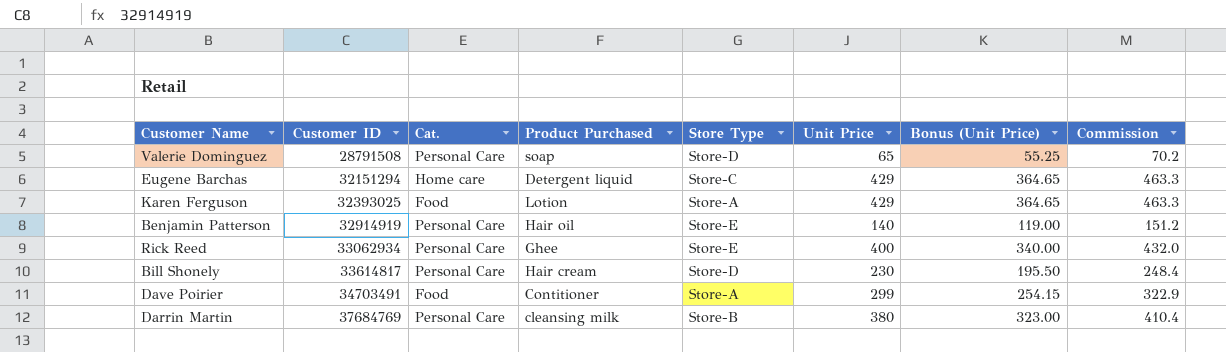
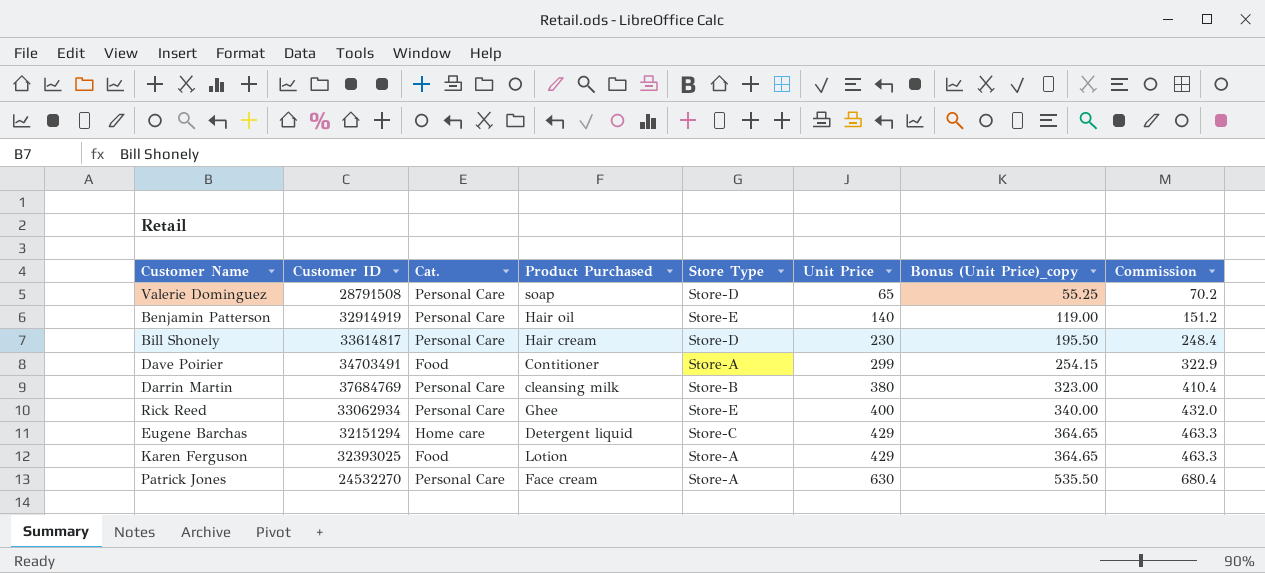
row order: Customer ID ascending -> Unit Price ascending
column name: Bonus (Unit Price) -> Bonus (Unit Price)_copy
row Patrick Jones: none -> 24532270 | Personal Care | Face cream | Store-A | 630 | 535.50 | 680.4

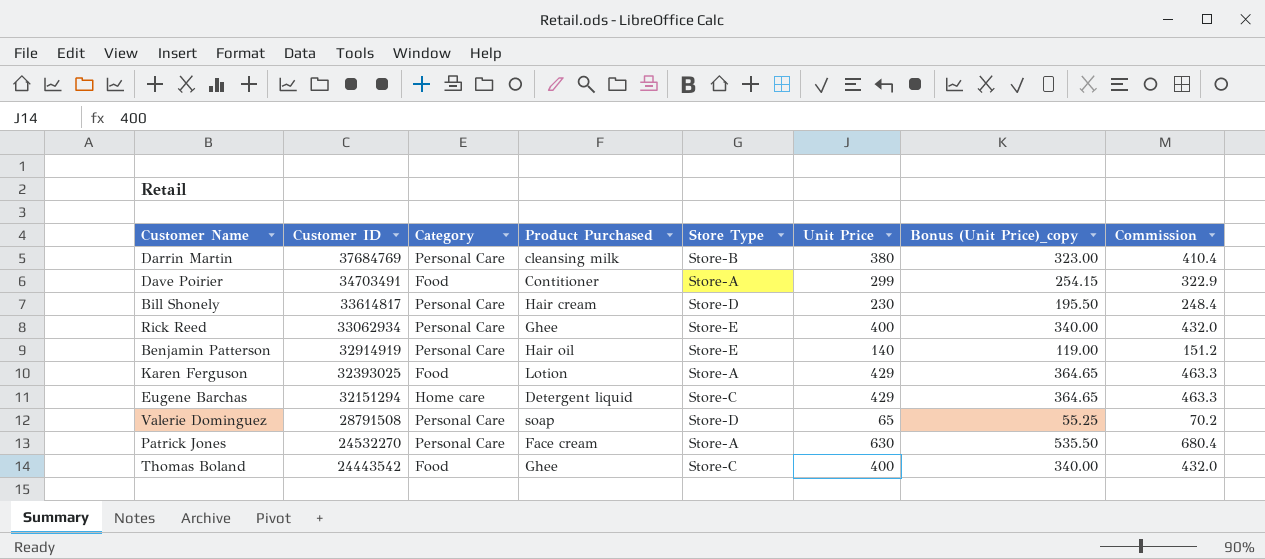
row order: Unit Price ascending -> Customer ID descending
column name: Cat. -> Category
row Thomas Boland: none -> 24443542 | Food | Ghee | Store-C | 400 | 340.00 | 432.0

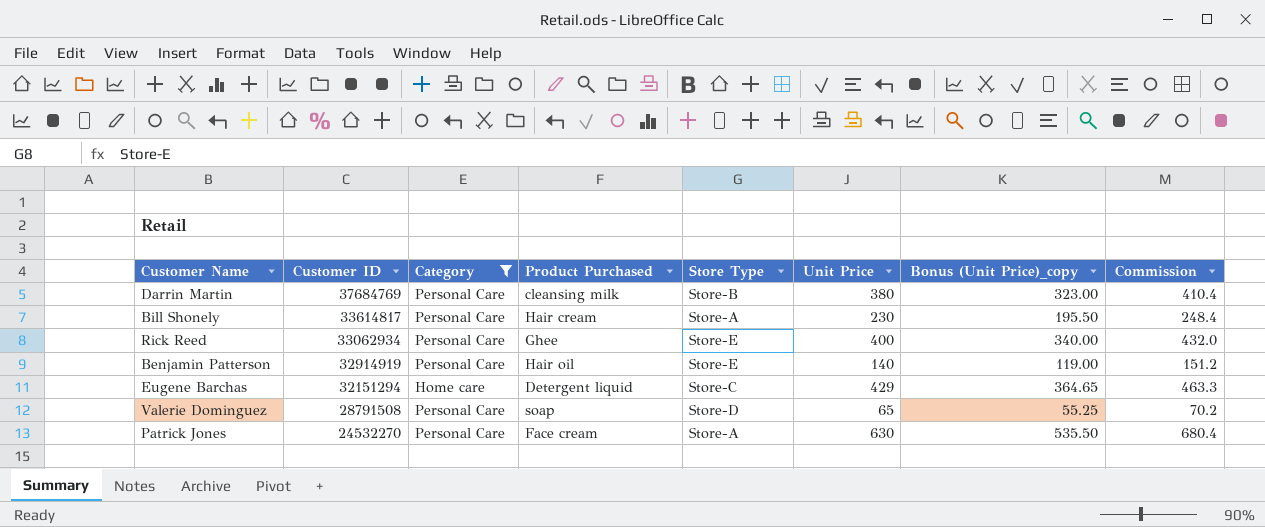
filter: none -> Category != Food
Bill Shonely | Store Type: Store-D -> Store-A

